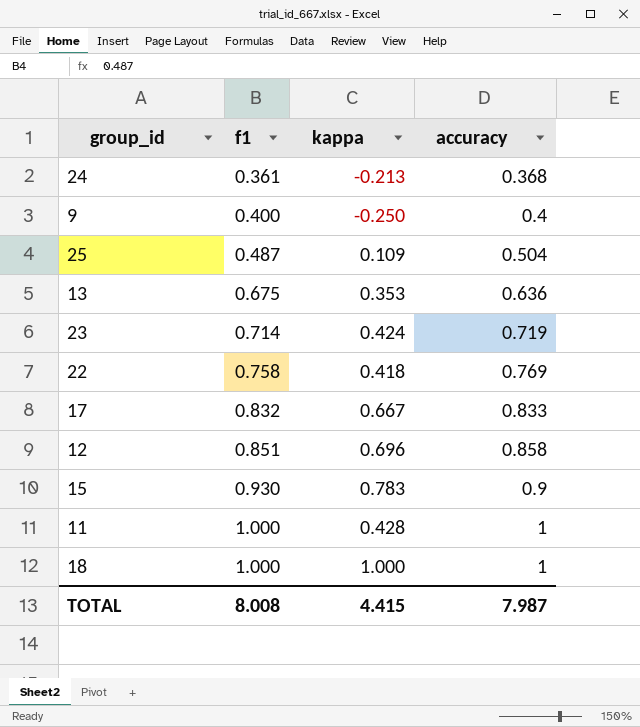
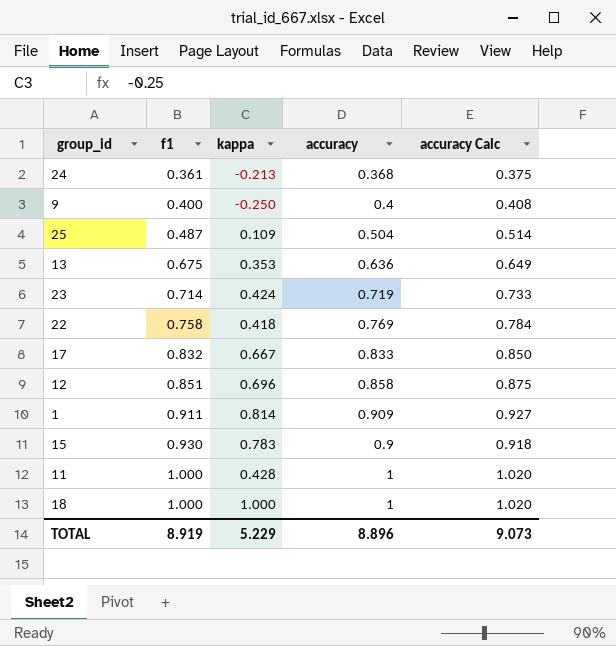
column accuracy Calc | formula: none -> [accuracy] * 1.02
row 1: none -> 0.911 | 0.814 | 0.909 | 0.927
TOTAL | f1: 8.008 -> 8.919
TOTAL | kappa: 4.415 -> 5.229
TOTAL | accuracy: 7.987 -> 8.896

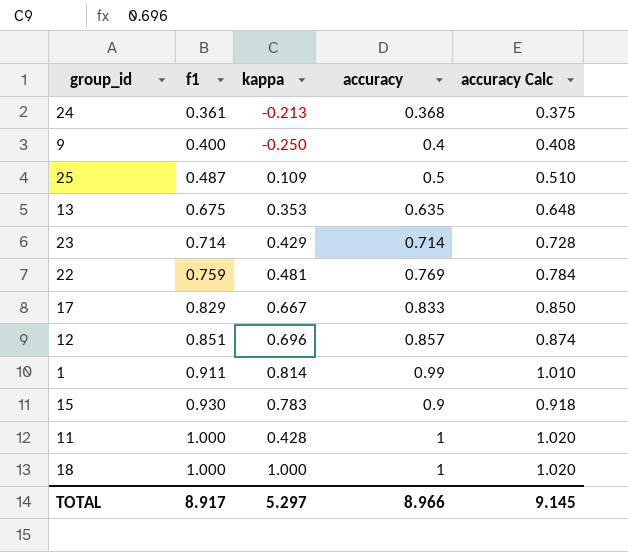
25 | accuracy: 0.504 -> 0.5
25 | accuracy Calc: 0.514 -> 0.510
13 | accuracy: 0.636 -> 0.635
13 | accuracy Calc: 0.649 -> 0.648
23 | kappa: 0.424 -> 0.429
23 | accuracy: 0.719 -> 0.714
23 | accuracy Calc: 0.733 -> 0.728
22 | f1: 0.758 -> 0.759
22 | kappa: 0.418 -> 0.481
17 | f1: 0.832 -> 0.829
12 | accuracy: 0.858 -> 0.857
12 | accuracy Calc: 0.875 -> 0.874
1 | accuracy: 0.909 -> 0.99
1 | accuracy Calc: 0.927 -> 1.010
TOTAL | f1: 8.919 -> 8.917
TOTAL | kappa: 5.229 -> 5.297
TOTAL | accuracy: 8.896 -> 8.966
TOTAL | accuracy Calc: 9.073 -> 9.145

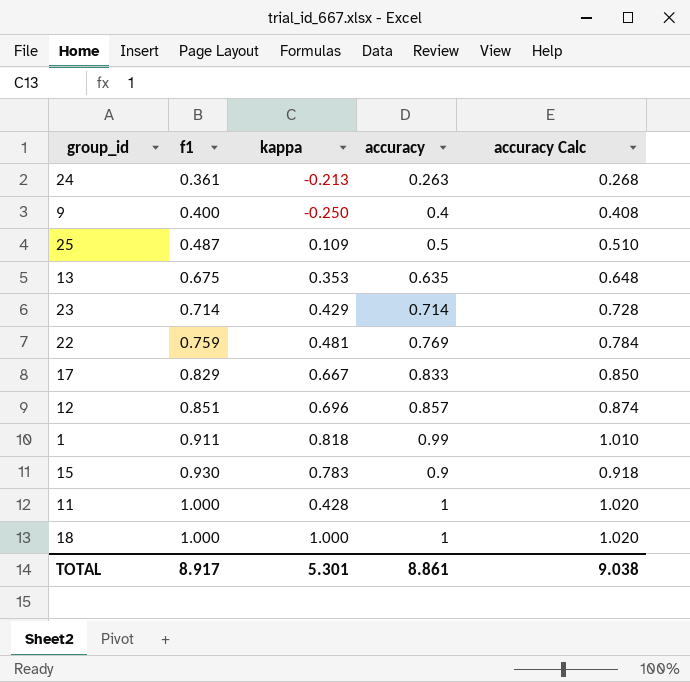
24 | accuracy: 0.368 -> 0.263
24 | accuracy Calc: 0.375 -> 0.268
1 | kappa: 0.814 -> 0.818
TOTAL | kappa: 5.297 -> 5.301
TOTAL | accuracy: 8.966 -> 8.861
TOTAL | accuracy Calc: 9.145 -> 9.038

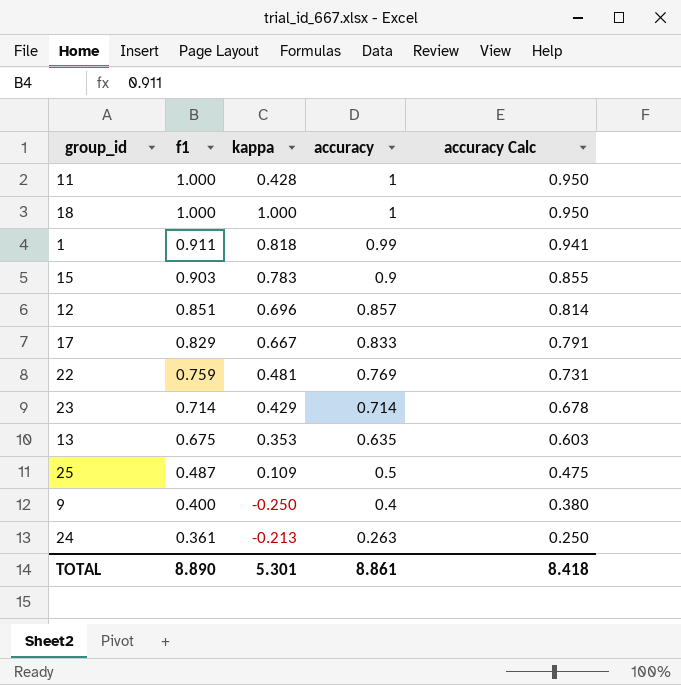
row order: f1 ascending -> f1 descending
column accuracy Calc | formula: [accuracy] * 1.02 -> [accuracy] * 0.95
15 | f1: 0.930 -> 0.903
TOTAL | f1: 8.917 -> 8.890
TOTAL | accuracy Calc: 9.038 -> 8.418

